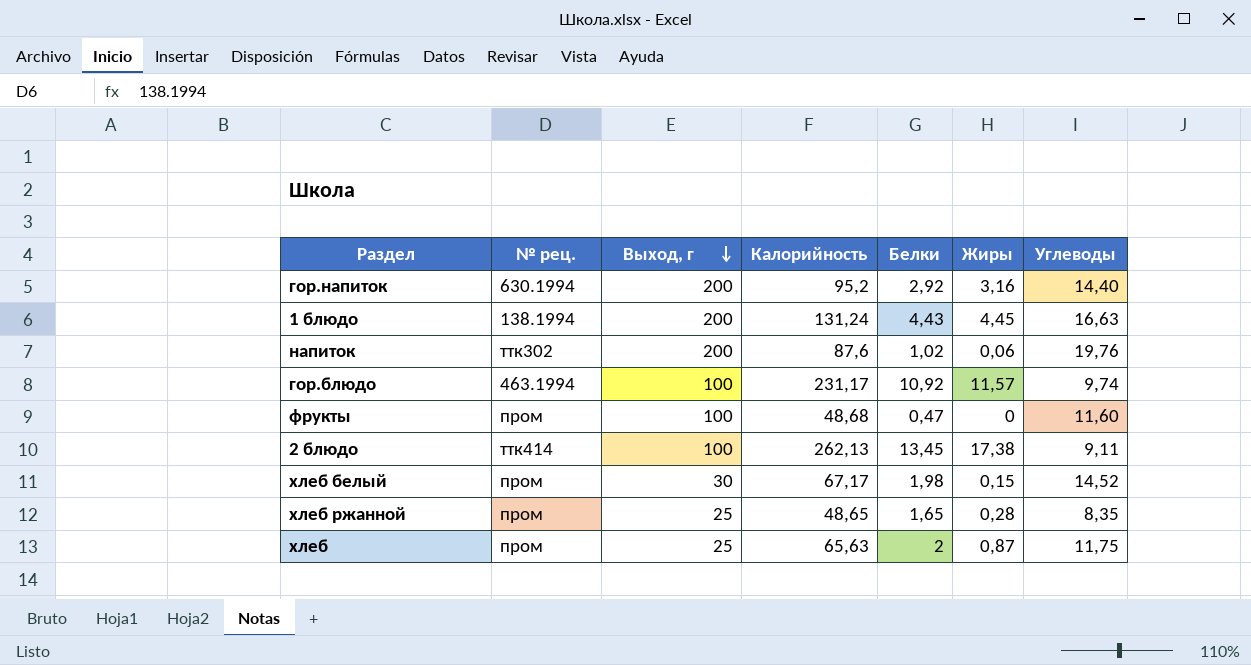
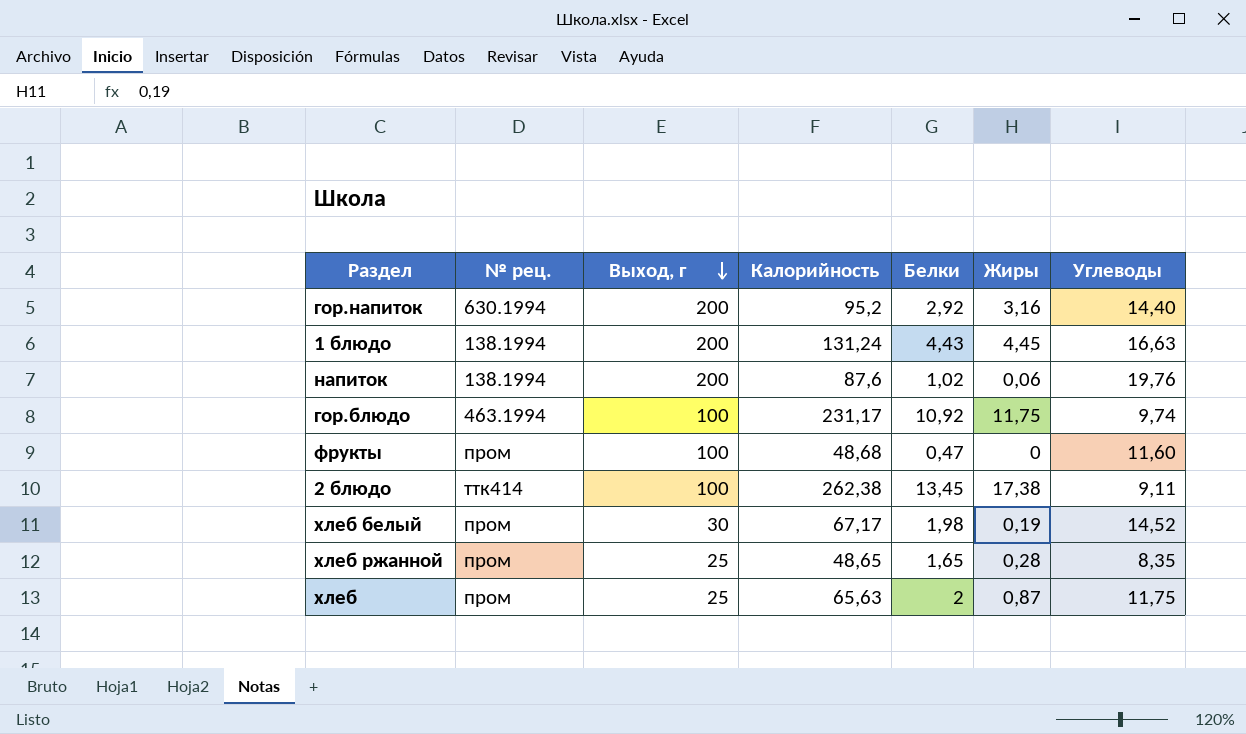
напиток | № рец.: ттк302 -> 138.1994
гор.блюдо | Жиры: 11,57 -> 11,75
2 блюдо | Калорийность: 262,13 -> 262,38
хлеб белый | Жиры: 0,15 -> 0,19

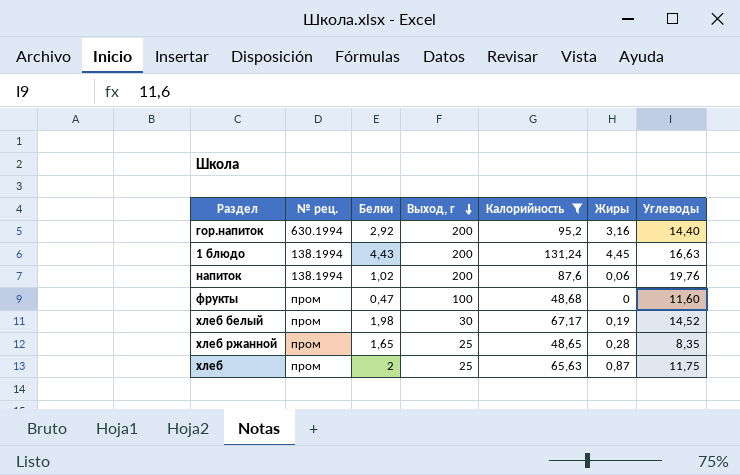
filter: none -> Калорийность <= 131,24
column Белки | position: 5 -> 3

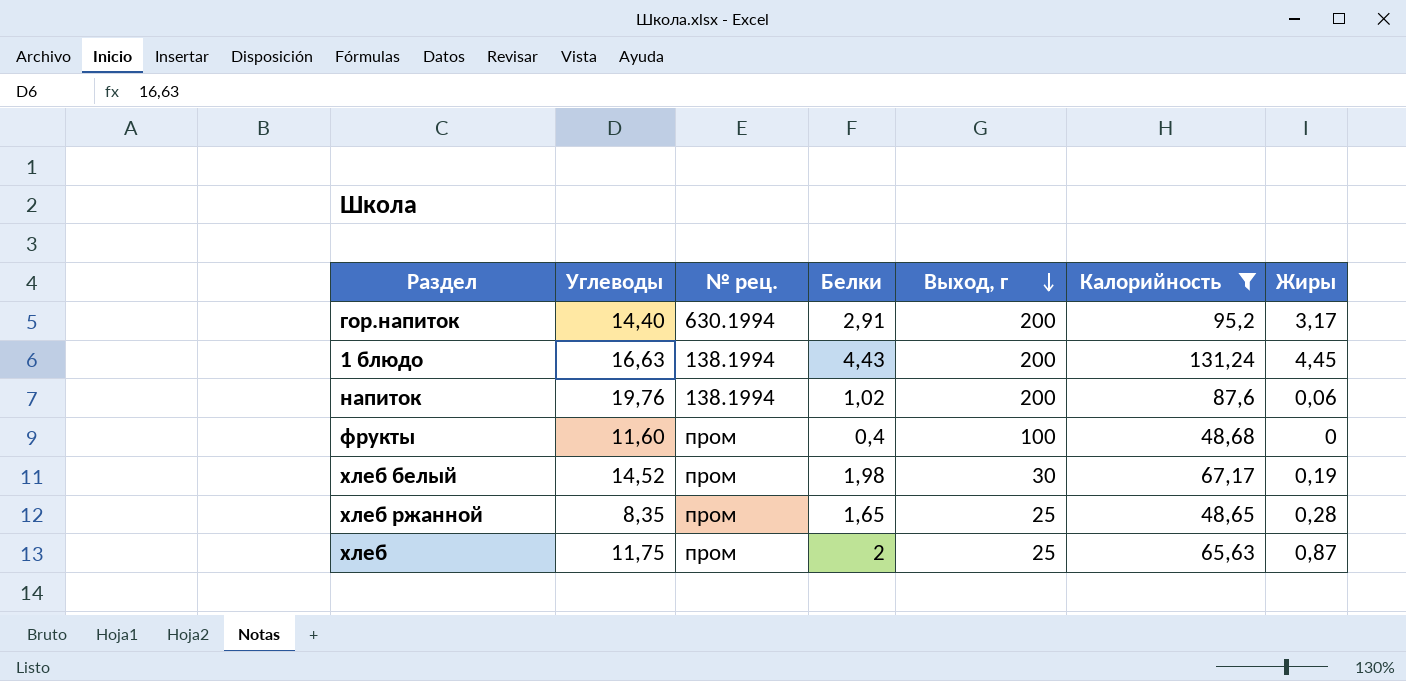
column Углеводы | position: 7 -> 2
гор.напиток | Белки: 2,92 -> 2,91
гор.напиток | Жиры: 3,16 -> 3,17
фрукты | Белки: 0,47 -> 0,4

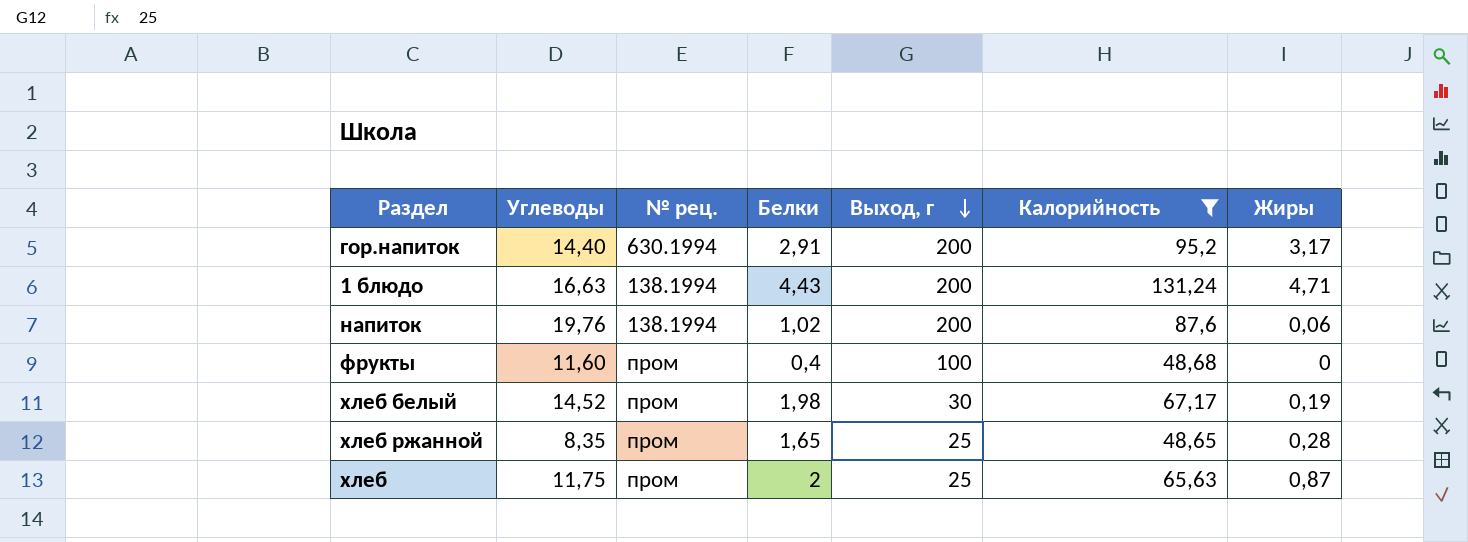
1 блюдо | Жиры: 4,45 -> 4,71

